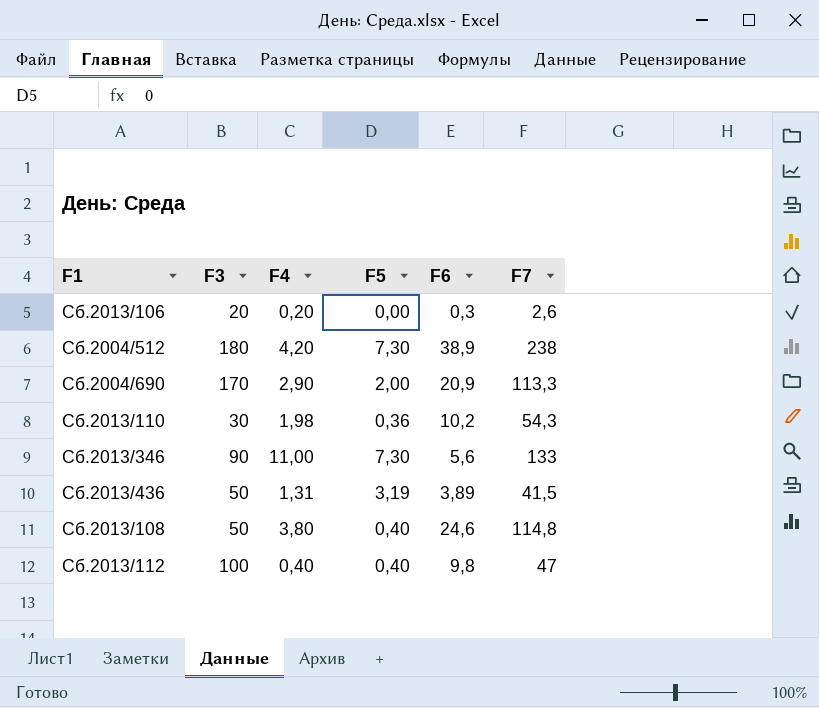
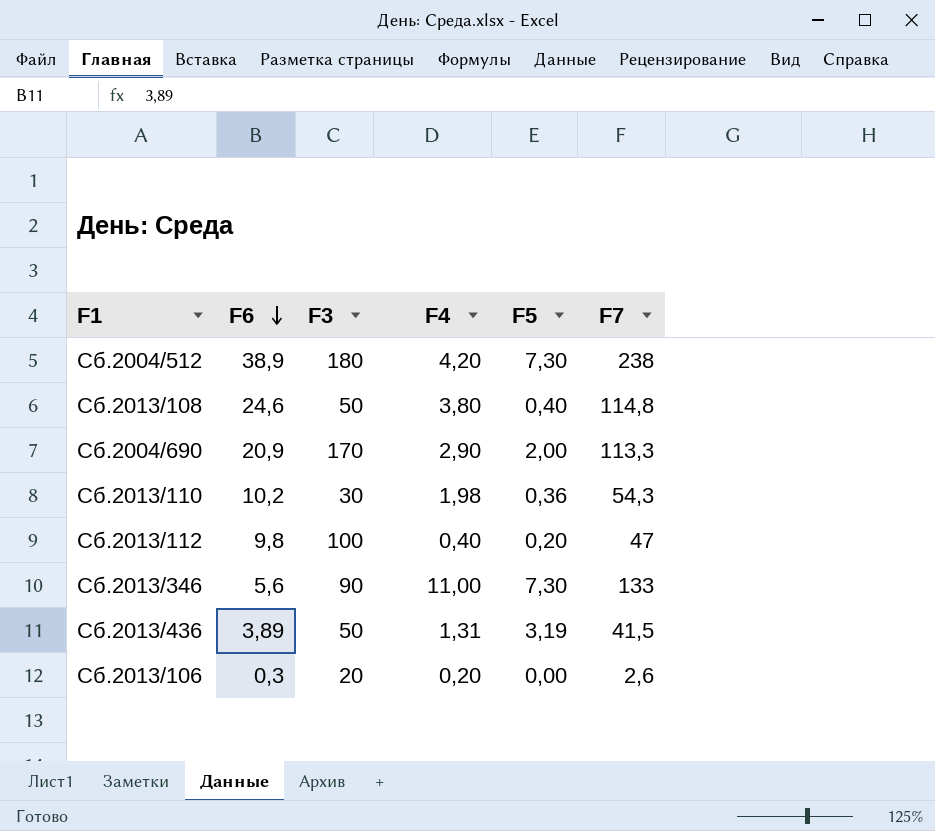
row order: none -> F6 descending
column F6 | position: 5 -> 2
Сб.2013/112 | F5: 0,40 -> 0,20

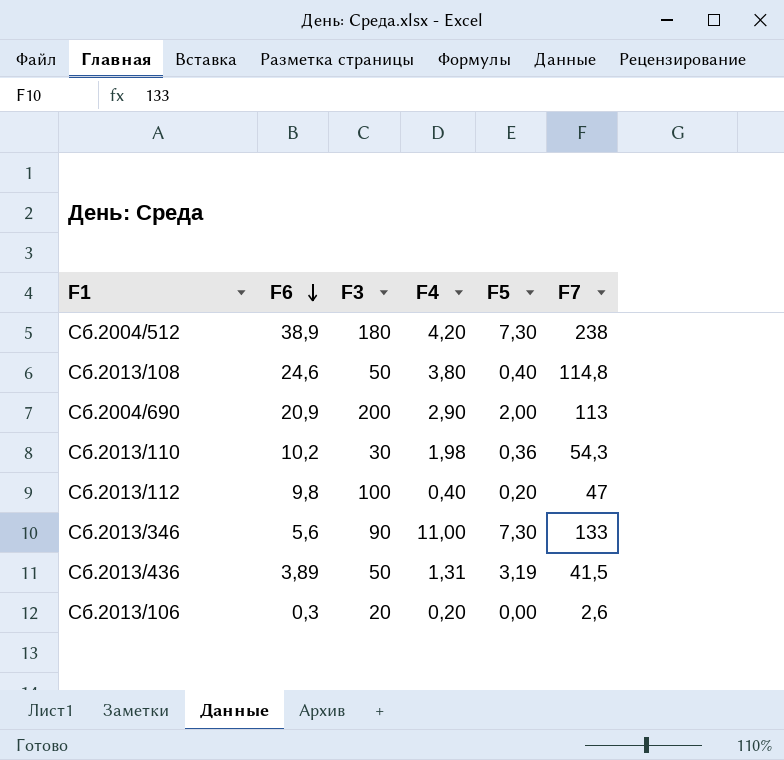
Сб.2004/690 | F3: 170 -> 200
Сб.2004/690 | F7: 113,3 -> 113

